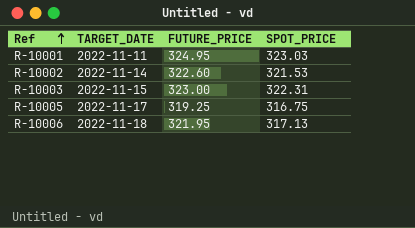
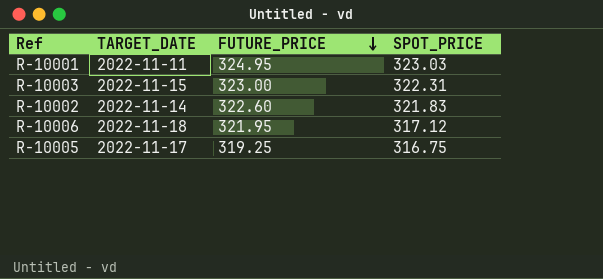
row order: Ref ascending -> FUTURE_PRICE descending
R-10002 | SPOT_PRICE: 321.53 -> 321.83
R-10006 | SPOT_PRICE: 317.13 -> 317.12

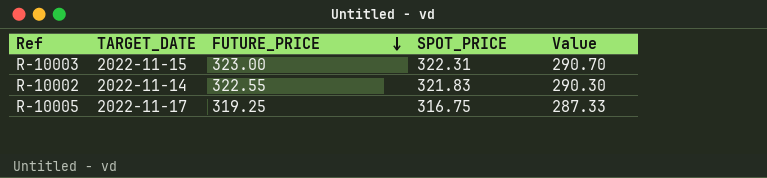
column Value | formula: none -> [FUTURE_PRICE] * 0.9
row R-10001: 2022-11-11 | 324.95 | 323.03 -> none
row R-10006: 2022-11-18 | 321.95 | 317.12 -> none
R-10002 | FUTURE_PRICE: 322.60 -> 322.55

